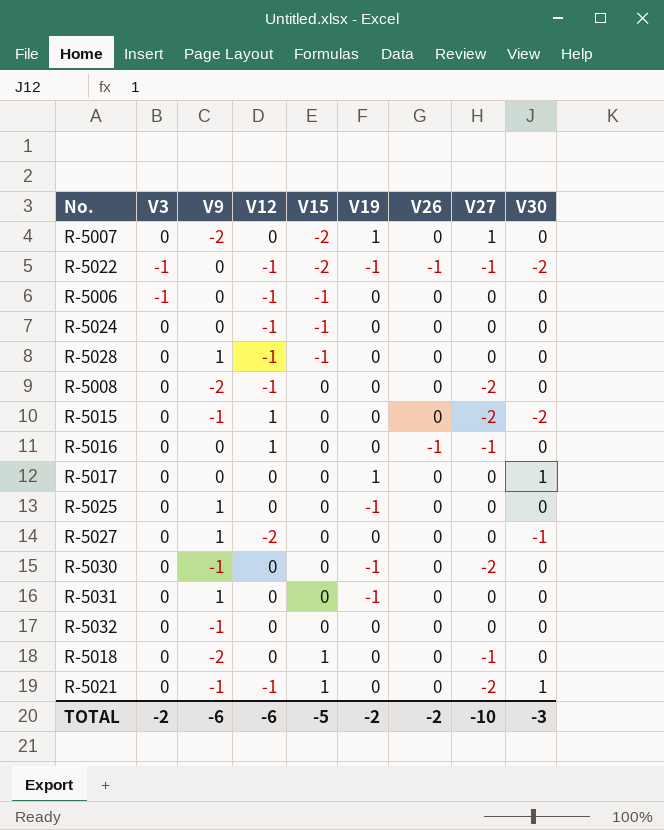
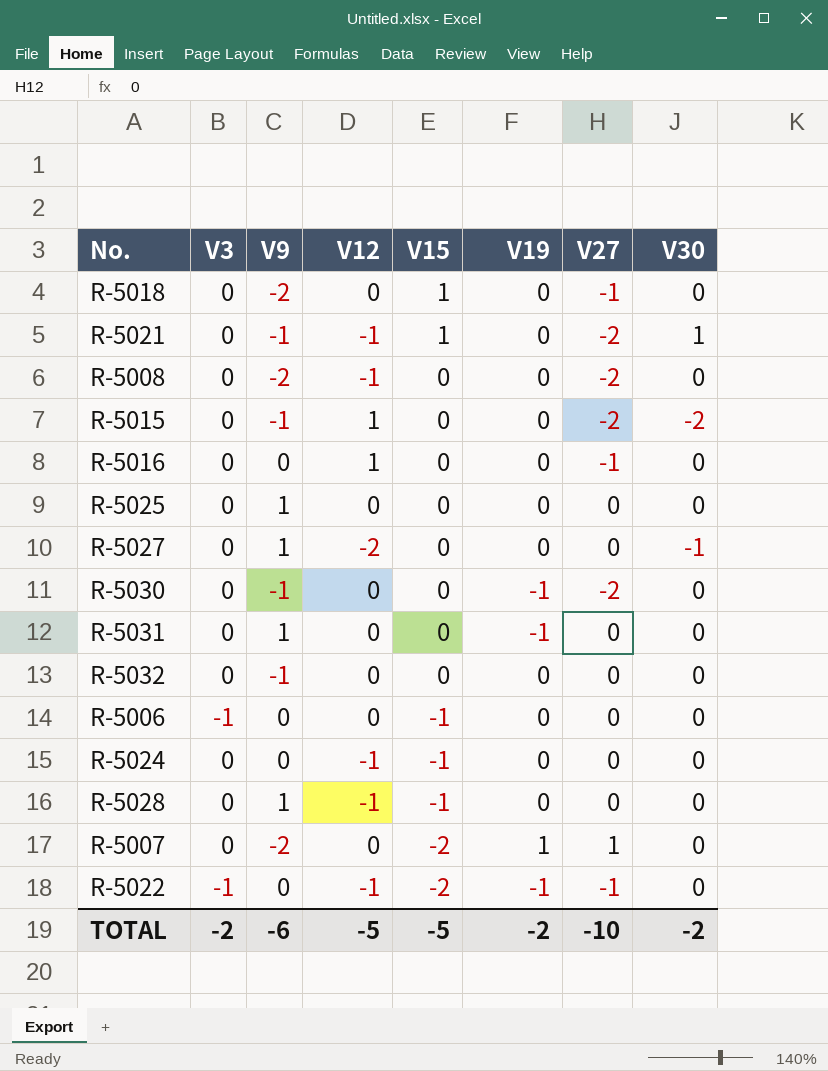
row order: V15 ascending -> V15 descending
column V26 | position: 7 -> none
row R-5017: 0 | 0 | 0 | 0 | 1 | 0 | 0 | 1 -> none
R-5025 | V19: -1 -> 0
R-5006 | V12: -1 -> 0
R-5022 | V30: -2 -> 0
TOTAL | V12: -6 -> -5
TOTAL | V30: -3 -> -2

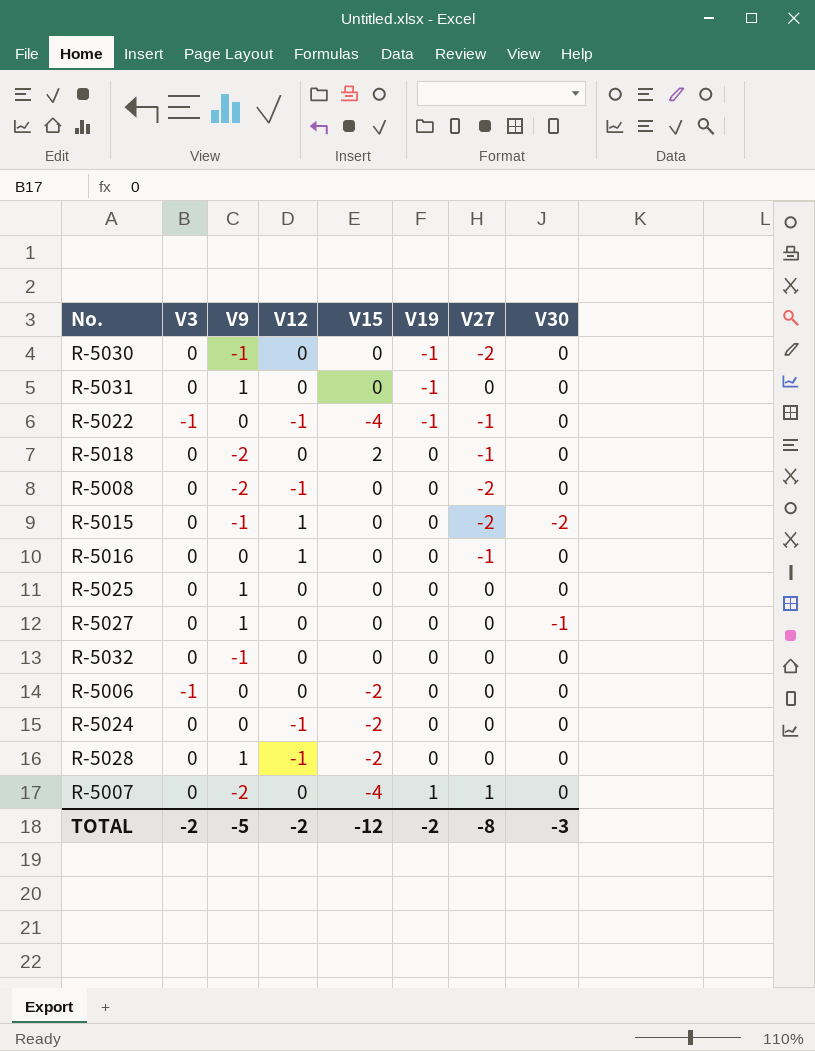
row order: V15 descending -> V19 ascending
row R-5021: 0 | -1 | -1 | 1 | 0 | -2 | 1 -> none
R-5022 | V15: -2 -> -4
R-5018 | V15: 1 -> 2
R-5027 | V12: -2 -> 0
R-5006 | V15: -1 -> -2
R-5024 | V15: -1 -> -2
R-5028 | V15: -1 -> -2
R-5007 | V15: -2 -> -4
TOTAL | V9: -6 -> -5
TOTAL | V12: -5 -> -2
TOTAL | V15: -5 -> -12
TOTAL | V27: -10 -> -8
TOTAL | V30: -2 -> -3

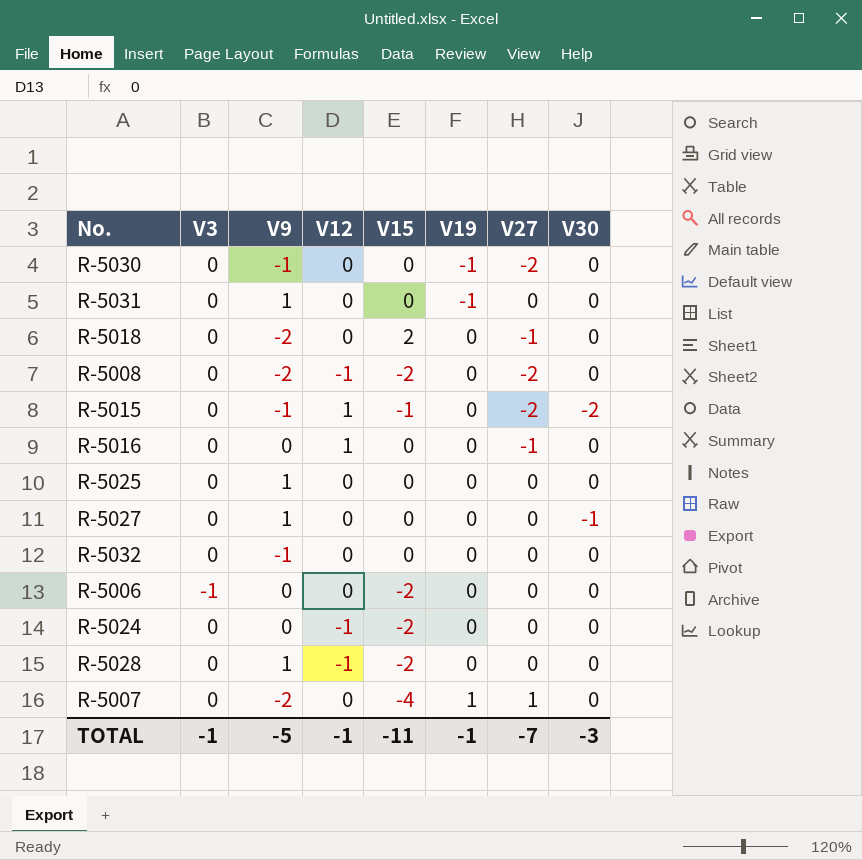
row R-5022: -1 | 0 | -1 | -4 | -1 | -1 | 0 -> none
R-5008 | V15: 0 -> -2
R-5015 | V15: 0 -> -1
TOTAL | V3: -2 -> -1
TOTAL | V12: -2 -> -1
TOTAL | V15: -12 -> -11
TOTAL | V19: -2 -> -1
TOTAL | V27: -8 -> -7

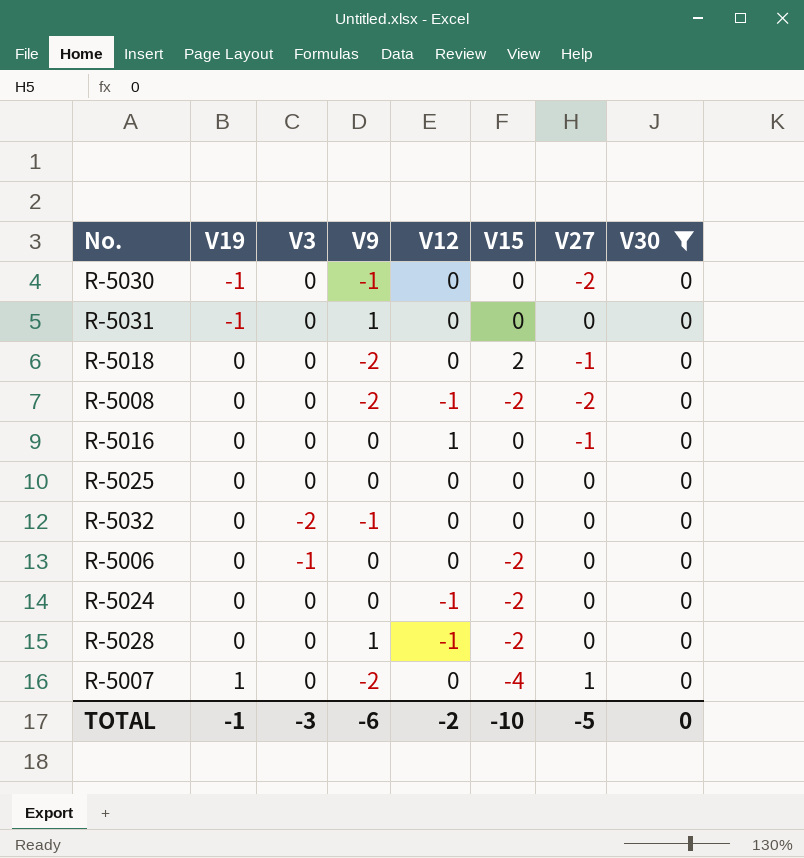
filter: none -> V30 = 0
column V19 | position: 6 -> 2
R-5025 | V9: 1 -> 0
R-5032 | V3: 0 -> -2
TOTAL | V3: -1 -> -3
TOTAL | V9: -5 -> -6
TOTAL | V12: -1 -> -2
TOTAL | V15: -11 -> -10
TOTAL | V27: -7 -> -5
TOTAL | V30: -3 -> 0

